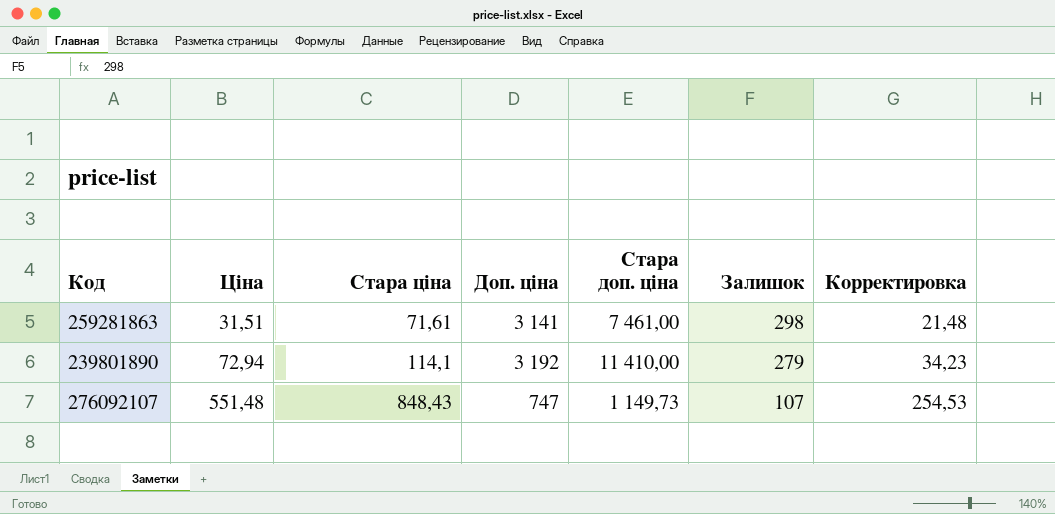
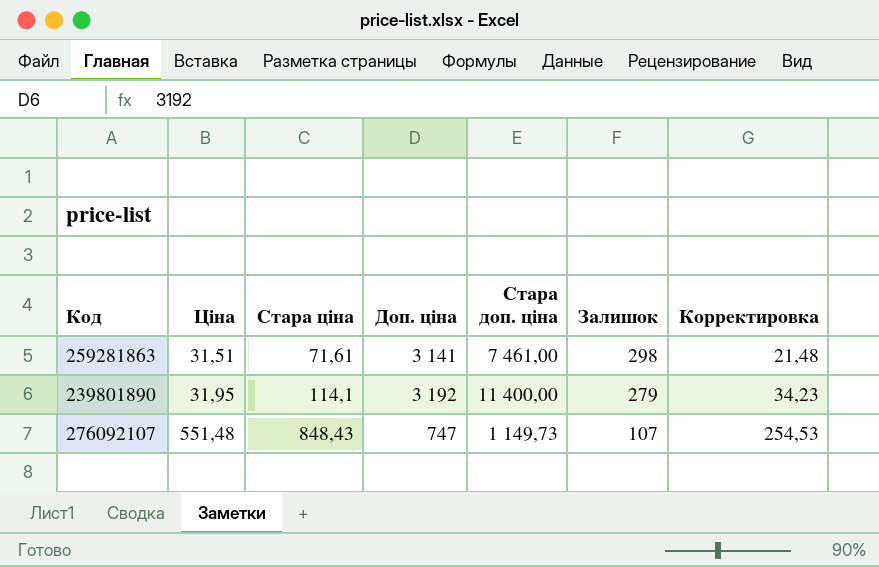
239801890 | Ціна: 72,94 -> 31,95
239801890 | Стара доп. ціна: 11 410,00 -> 11 400,00

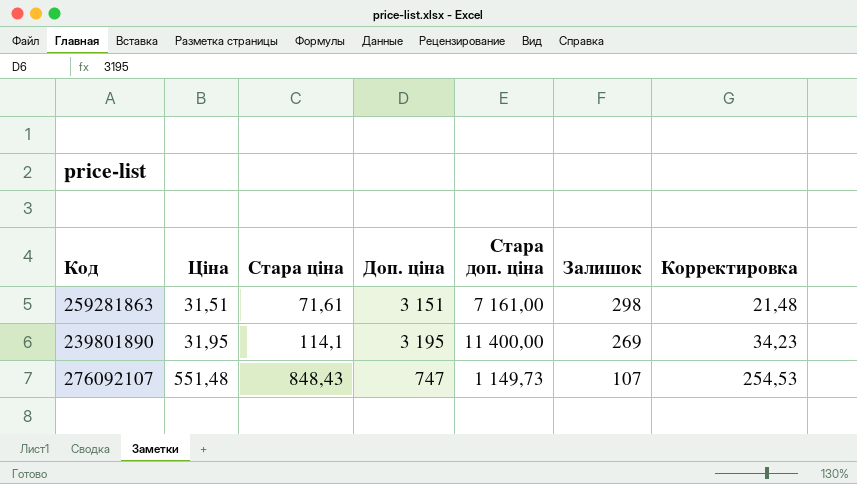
259281863 | Доп. ціна: 3 141 -> 3 151
259281863 | Стара доп. ціна: 7 461,00 -> 7 161,00
239801890 | Доп. ціна: 3 192 -> 3 195
239801890 | Залишок: 279 -> 269

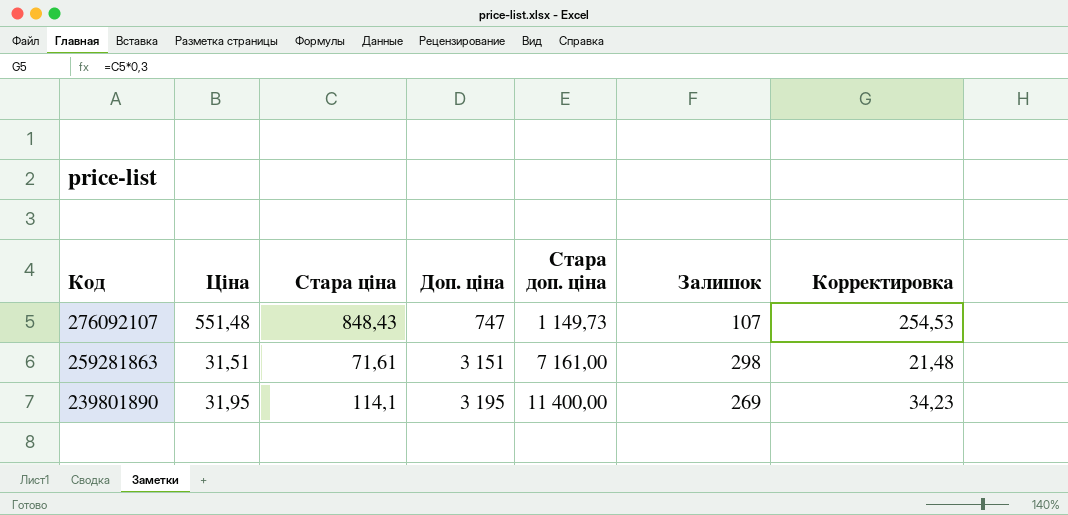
row order: Ціна ascending -> Код descending

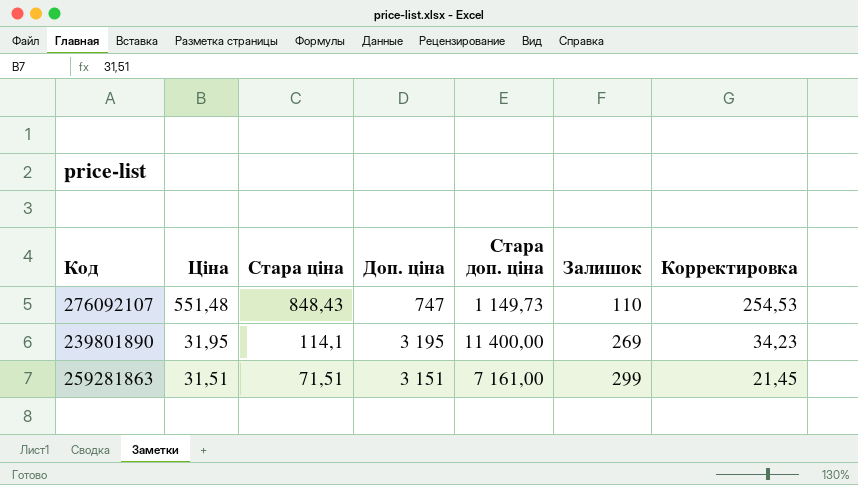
row order: Код descending -> Ціна descending
276092107 | Залишок: 107 -> 110
259281863 | Стара ціна: 71,61 -> 71,51
259281863 | Залишок: 298 -> 299
259281863 | Корректировка: 21,48 -> 21,45

